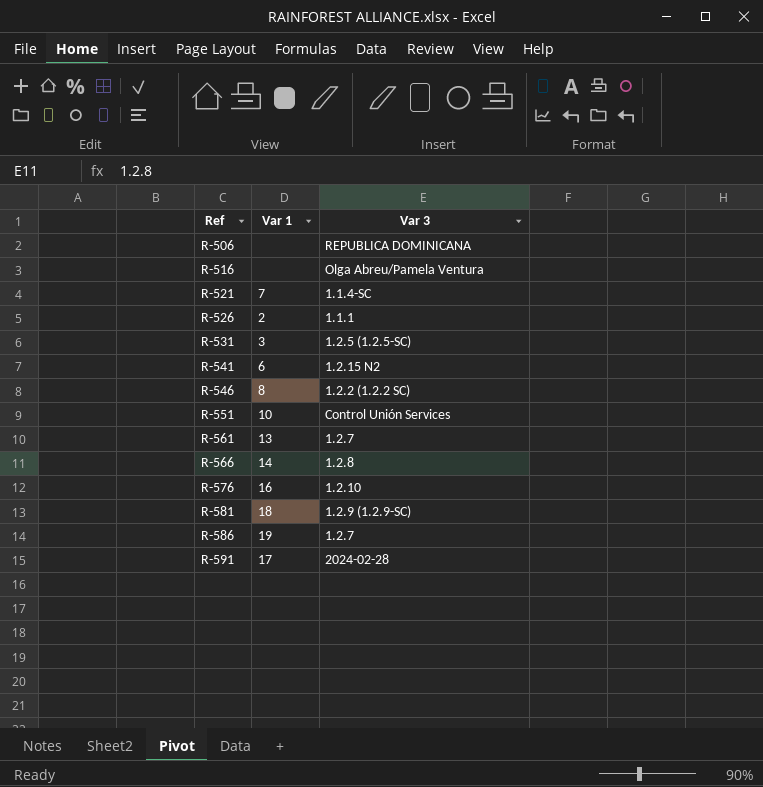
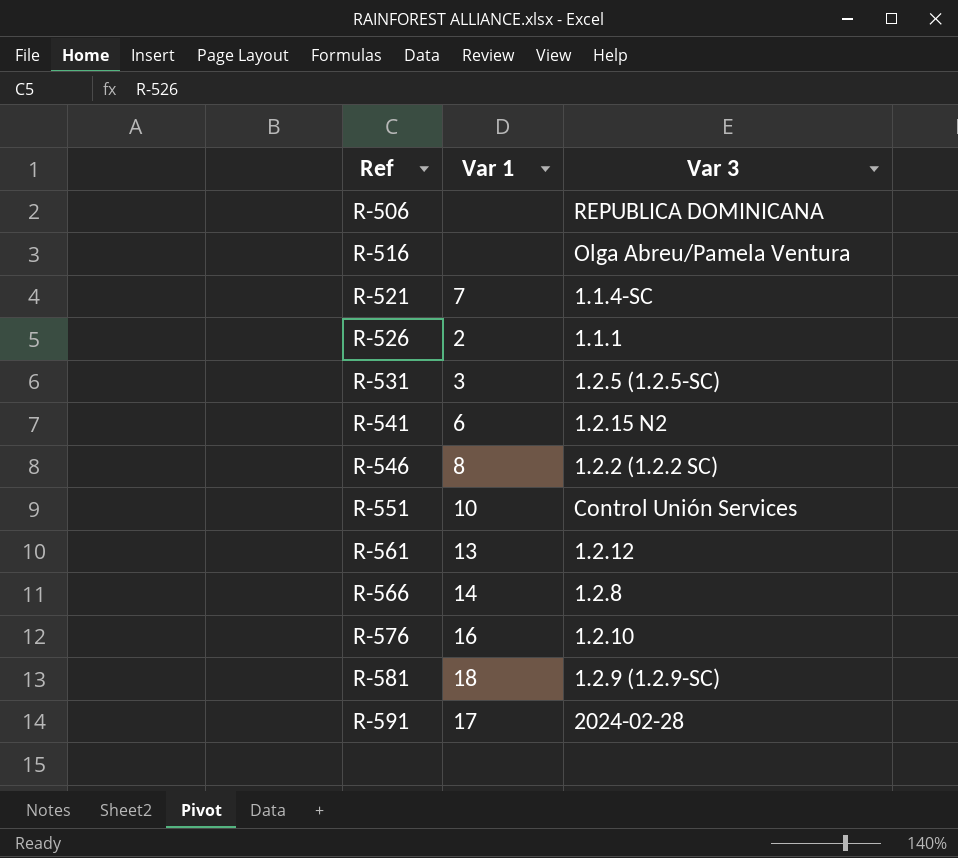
row R-586: 19 | 1.2.7 -> none
R-561 | Var 3: 1.2.7 -> 1.2.12

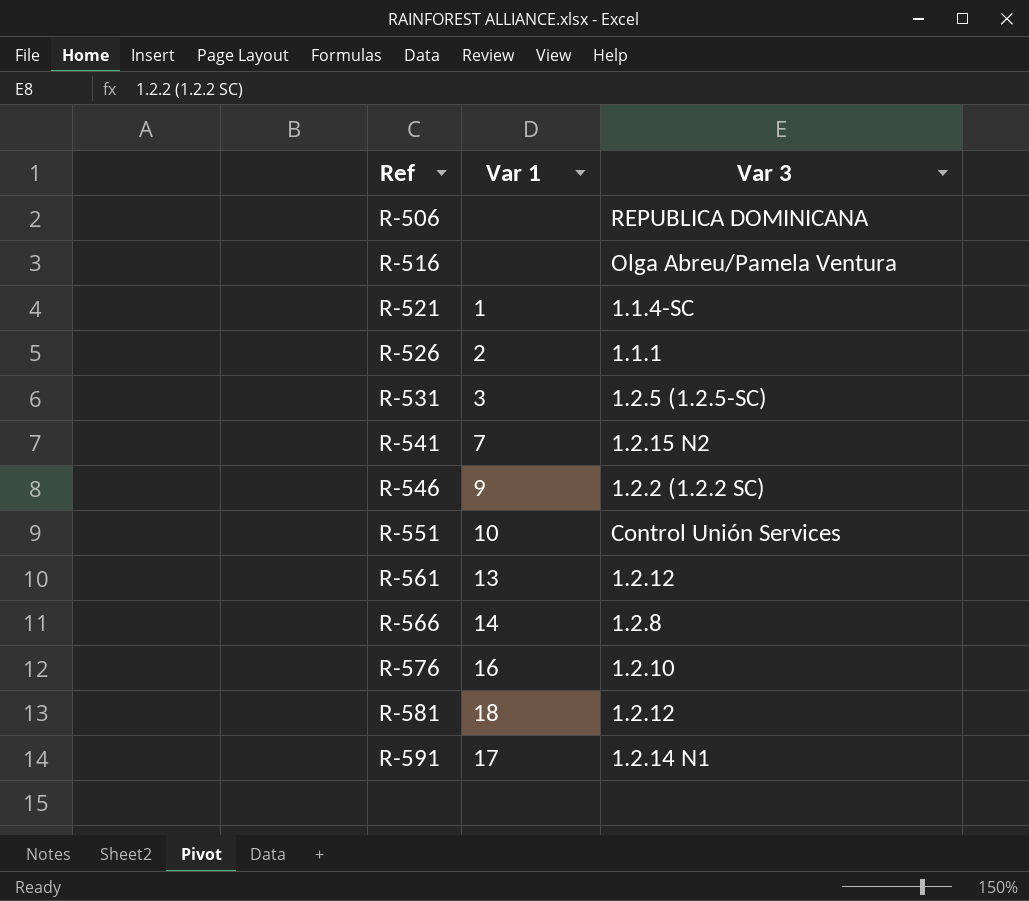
R-521 | Var 1: 7 -> 1
R-541 | Var 1: 6 -> 7
R-546 | Var 1: 8 -> 9
R-581 | Var 3: 1.2.9 (1.2.9-SC) -> 1.2.12
R-591 | Var 3: 2024-02-28 -> 1.2.14 N1

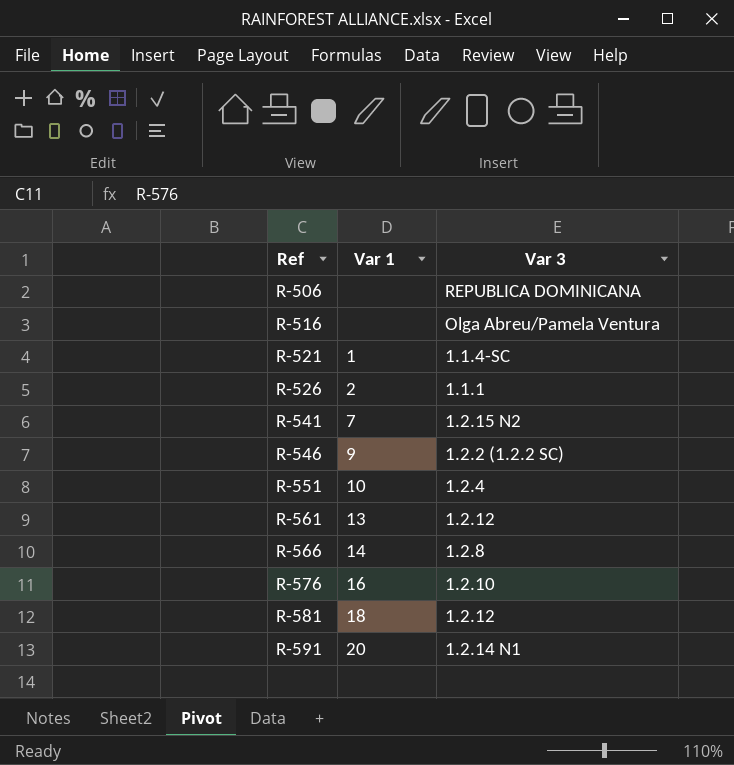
row R-531: 3 | 1.2.5 (1.2.5-SC) -> none
R-551 | Var 3: Control Unión Services -> 1.2.4
R-591 | Var 1: 17 -> 20

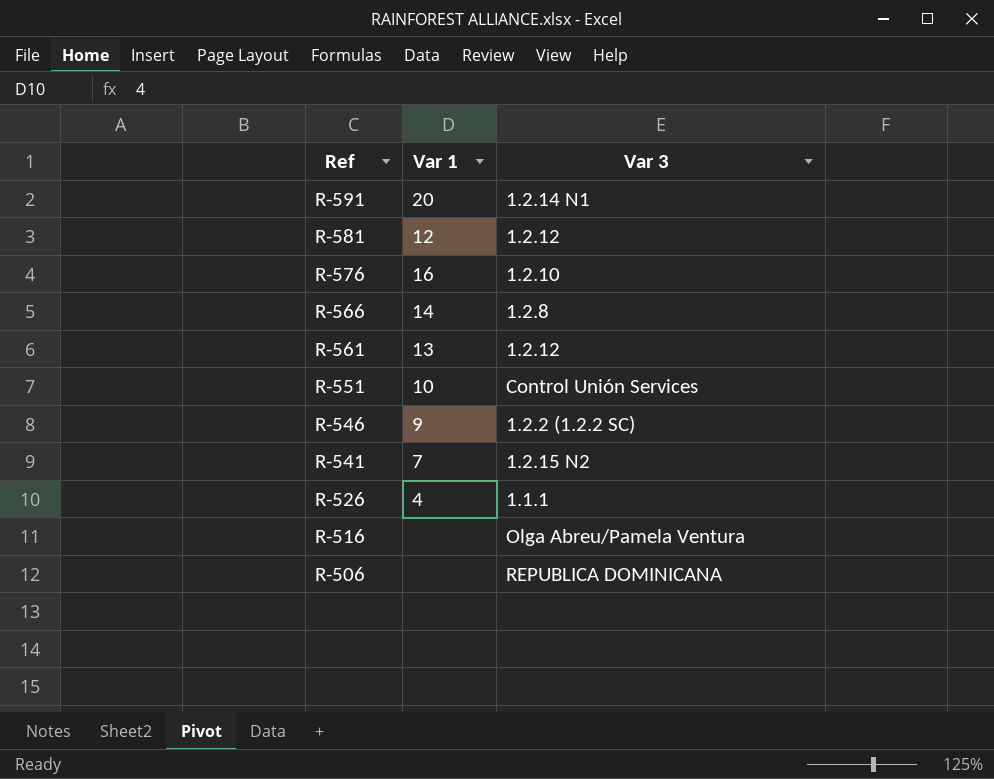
row order: Ref ascending -> Ref descending
row R-521: 1 | 1.1.4-SC -> none
R-581 | Var 1: 18 -> 12
R-551 | Var 3: 1.2.4 -> Control Unión Services
R-526 | Var 1: 2 -> 4

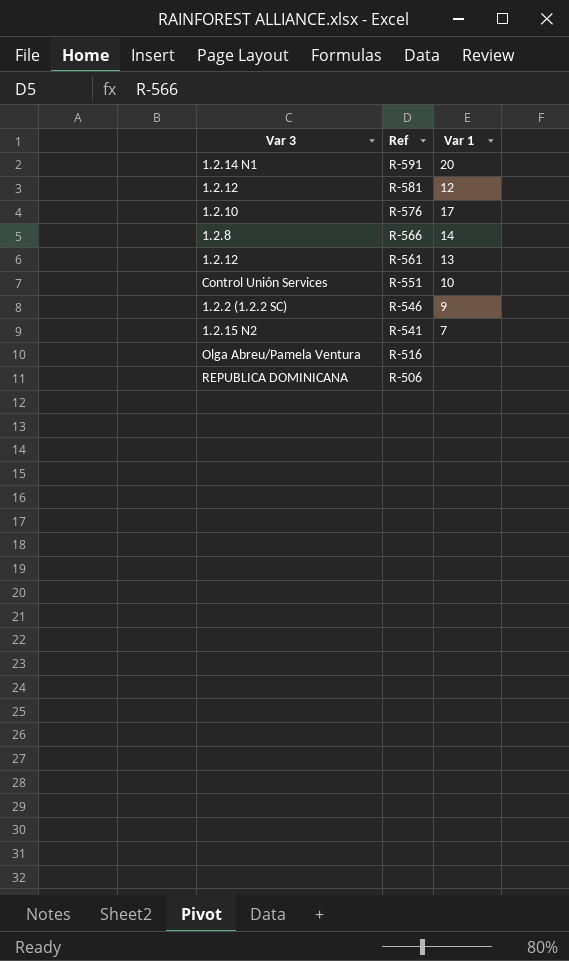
column Var 3 | position: 3 -> 1
row R-526: 4 | 1.1.1 -> none
R-576 | Var 1: 16 -> 17

